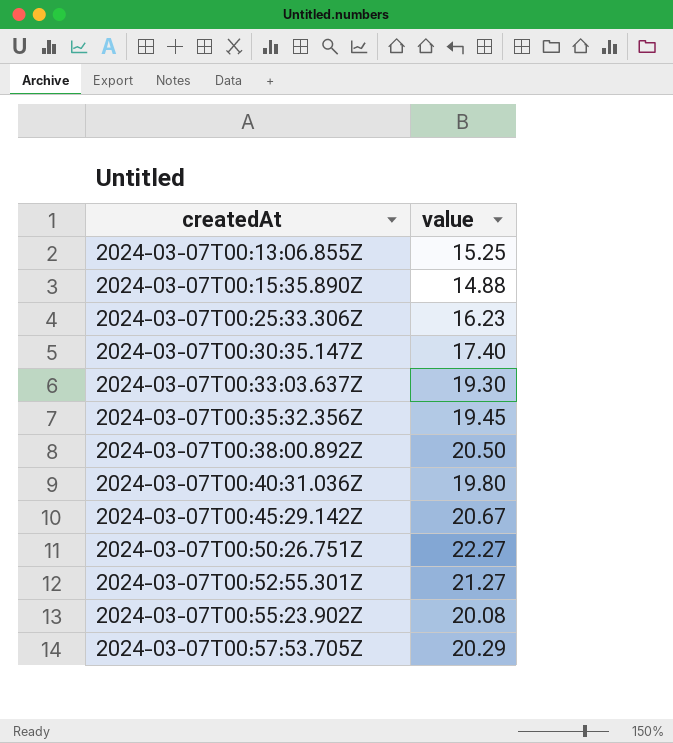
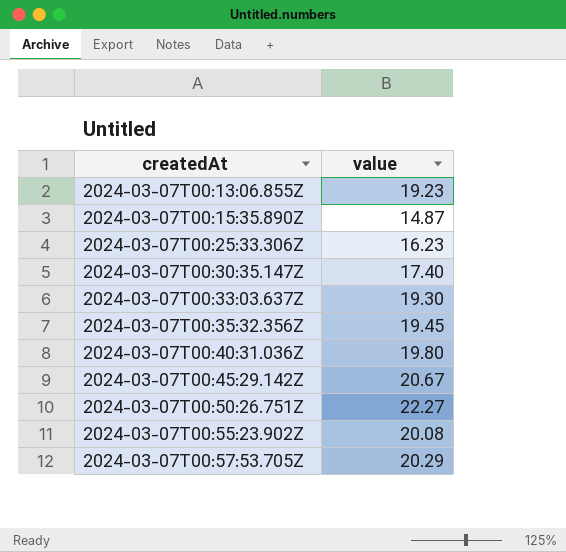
row 2024-03-07T00:38:00.892Z: 20.50 -> none
row 2024-03-07T00:52:55.301Z: 21.27 -> none
2024-03-07T00:13:06.855Z | value: 15.25 -> 19.23
2024-03-07T00:15:35.890Z | value: 14.88 -> 14.87

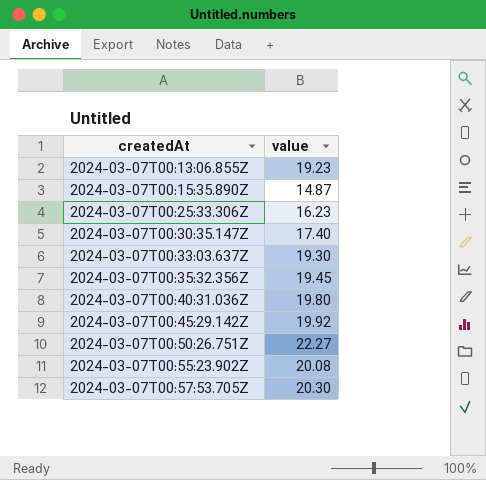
2024-03-07T00:45:29.142Z | value: 20.67 -> 19.92
2024-03-07T00:57:53.705Z | value: 20.29 -> 20.30

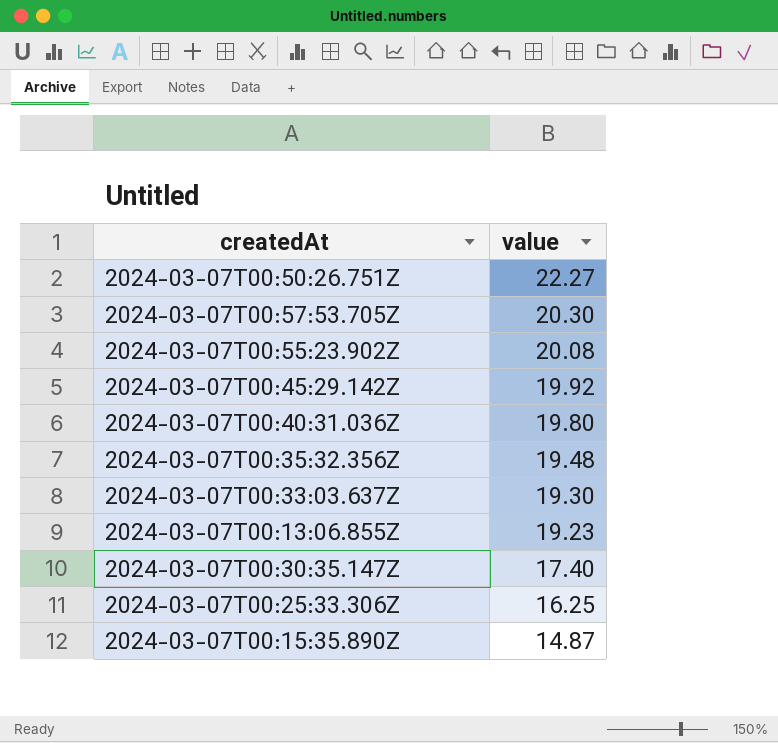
row order: createdAt ascending -> value descending
2024-03-07T00:35:32.356Z | value: 19.45 -> 19.48
2024-03-07T00:25:33.306Z | value: 16.23 -> 16.25

